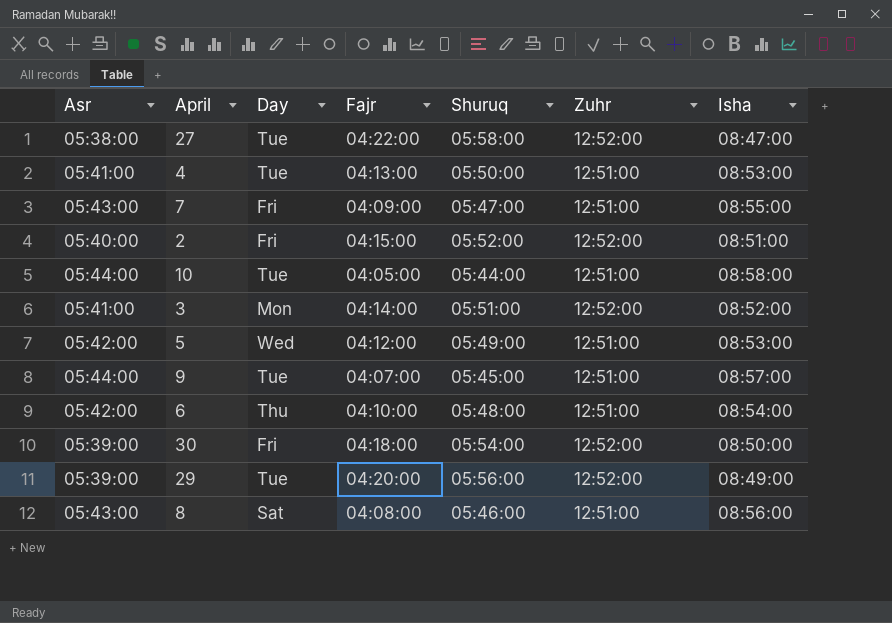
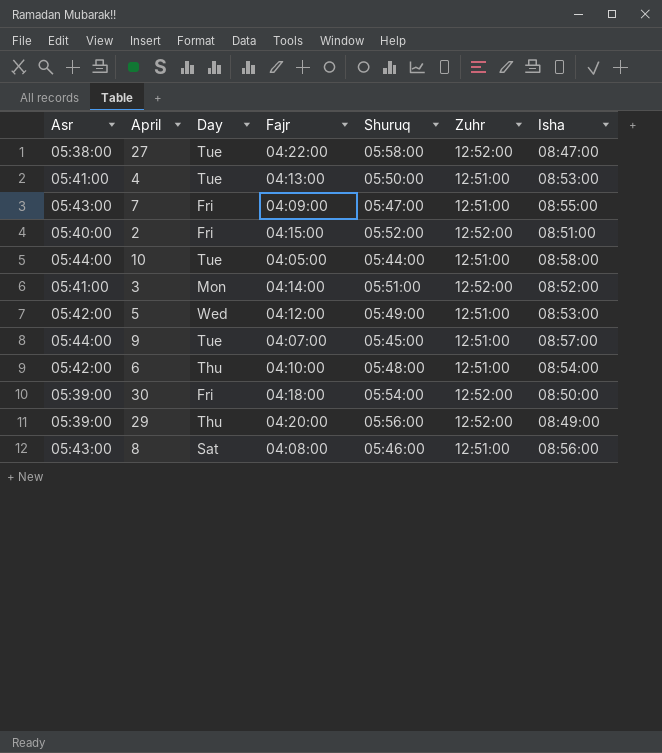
29 | Day: Tue -> Thu

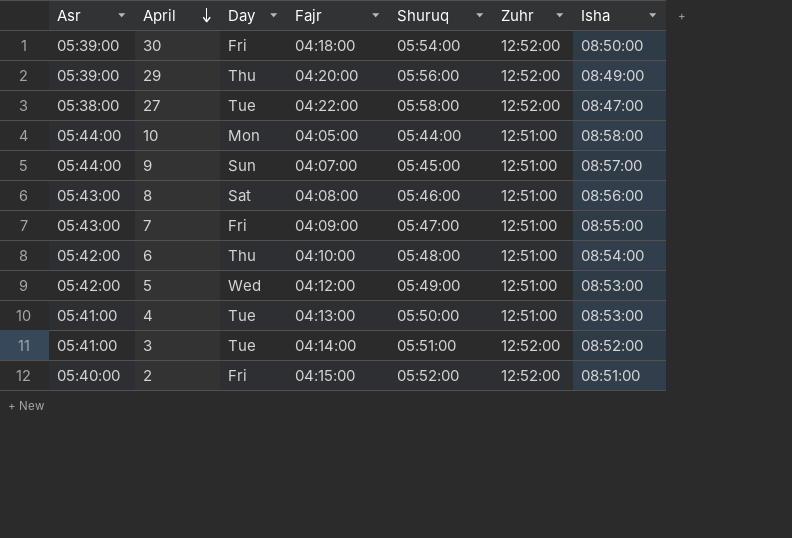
row order: none -> April descending
10 | Day: Tue -> Mon
9 | Day: Tue -> Sun
3 | Day: Mon -> Tue

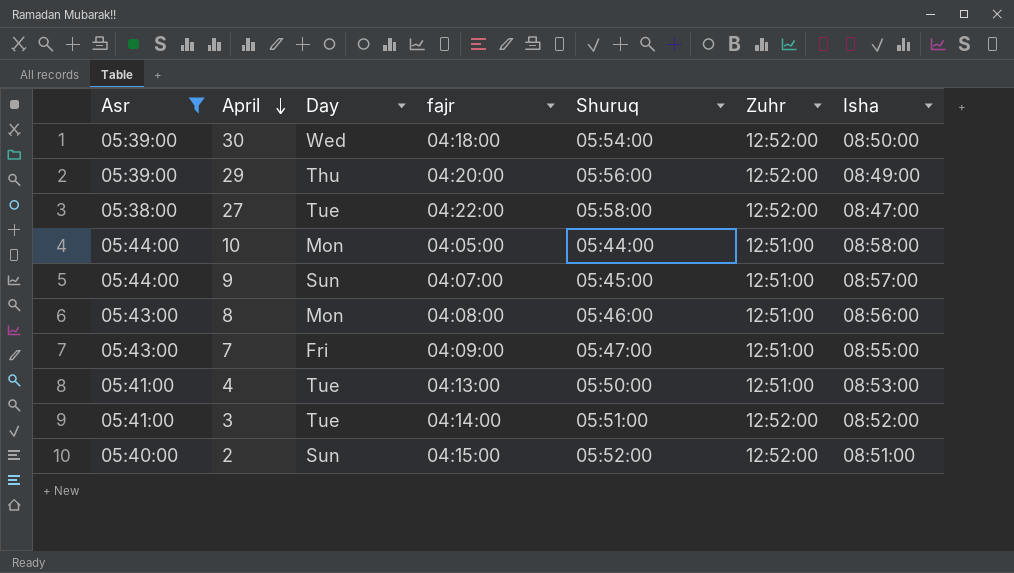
filter: none -> Asr != 05:42:00
column name: Fajr -> fajr
30 | Day: Fri -> Wed
8 | Day: Sat -> Mon
2 | Day: Fri -> Sun

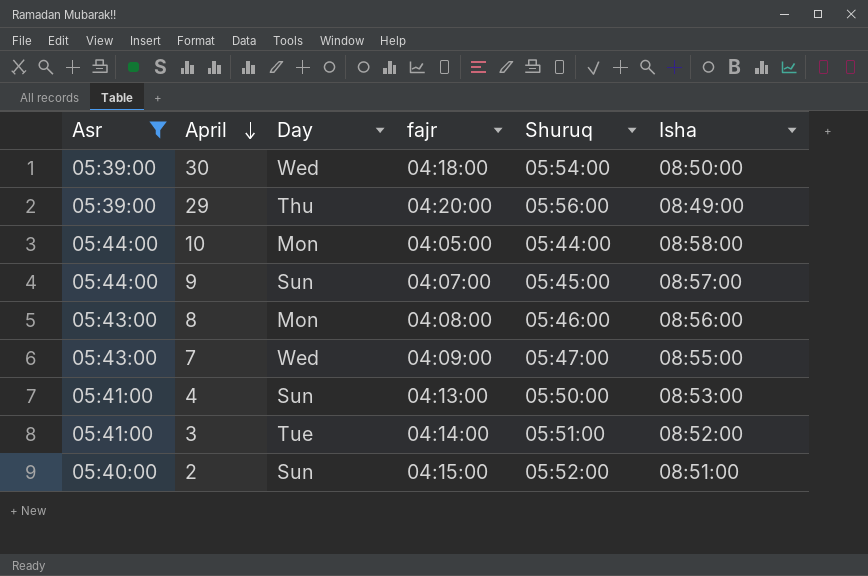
column Zuhr | position: 6 -> none
row 27: 05:38:00 | Tue | 04:22:00 | 05:58:00 | 12:52:00 | 08:47:00 -> none
7 | Day: Fri -> Wed
4 | Day: Tue -> Sun

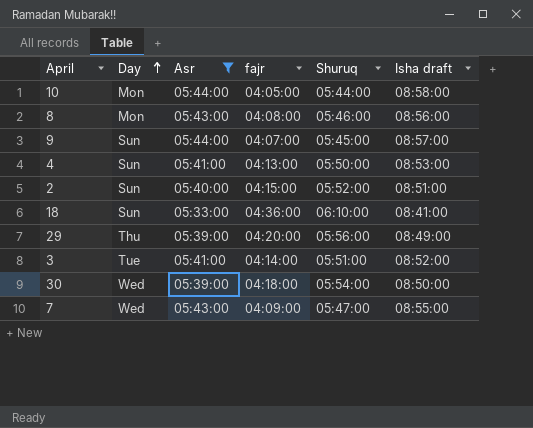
row order: April descending -> Day ascending
column Asr | position: 1 -> 3
column name: Isha -> Isha draft
row 18: none -> Sun | 05:33:00 | 04:36:00 | 06:10:00 | 08:41:00

